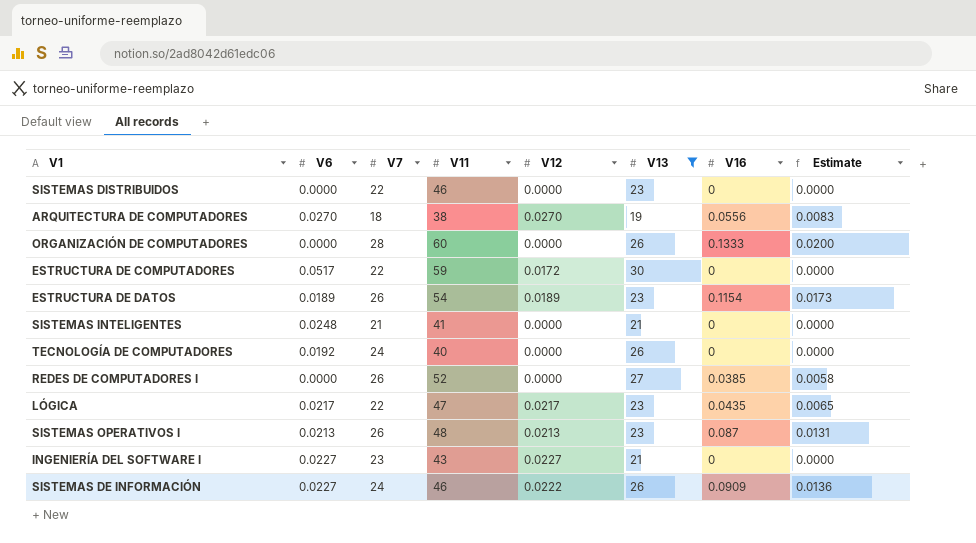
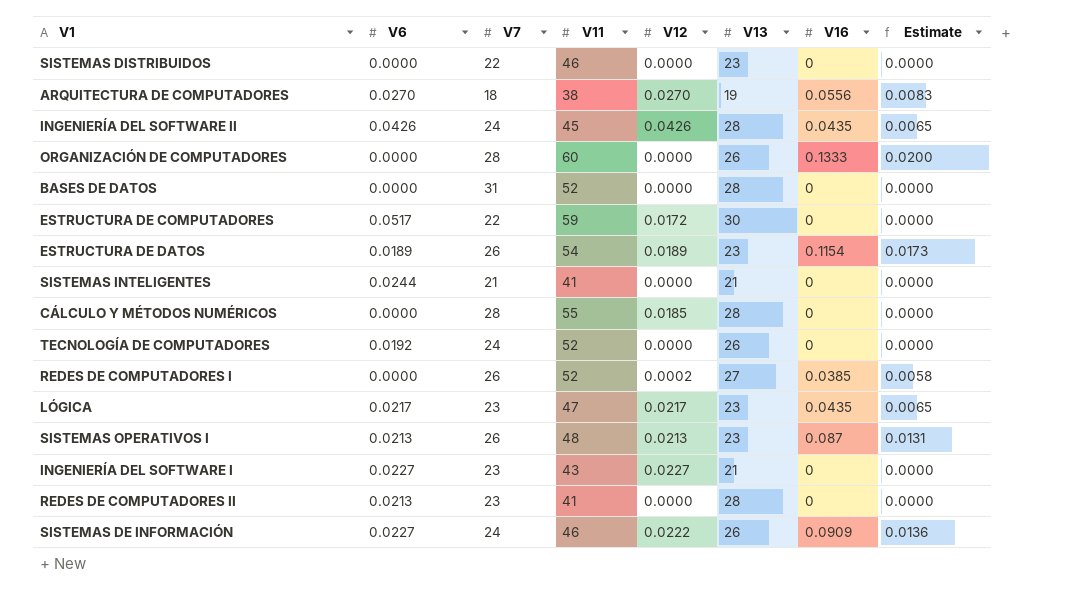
filter: V13 != 28 -> none
SISTEMAS INTELIGENTES | V6: 0.0248 -> 0.0244
TECNOLOGÍA DE COMPUTADORES | V11: 40 -> 52
REDES DE COMPUTADORES I | V12: 0.0000 -> 0.0002
LÓGICA | V7: 22 -> 23

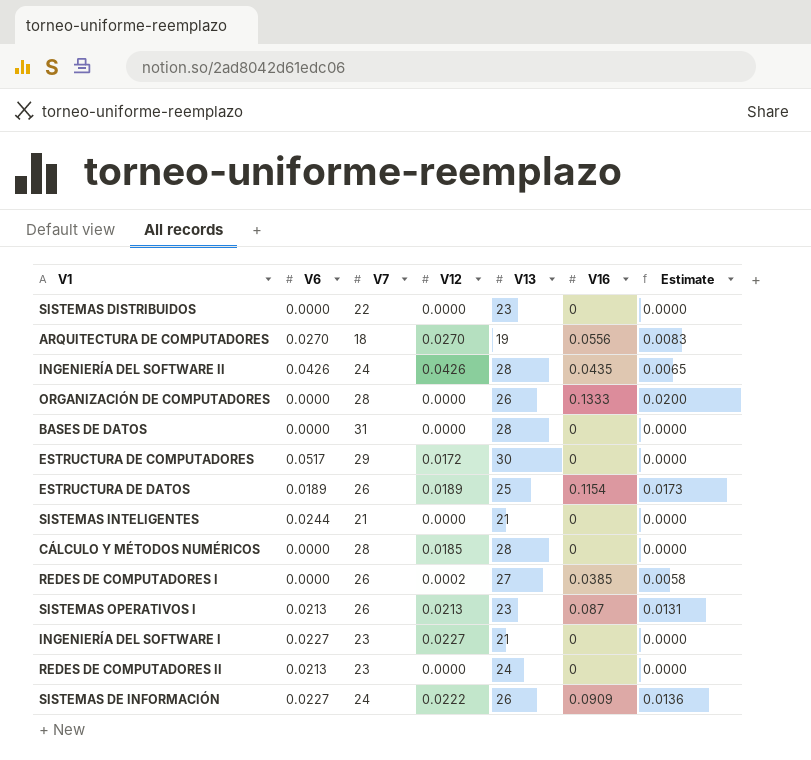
column V11 | position: 4 -> none
row TECNOLOGÍA DE COMPUTADORES: 0.0192 | 24 | 52 | 0.0000 | 26 | 0 | 0.0000 -> none
row LÓGICA: 0.0217 | 23 | 47 | 0.0217 | 23 | 0.0435 | 0.0065 -> none
ESTRUCTURA DE COMPUTADORES | V7: 22 -> 29
ESTRUCTURA DE DATOS | V13: 23 -> 25
REDES DE COMPUTADORES II | V13: 28 -> 24

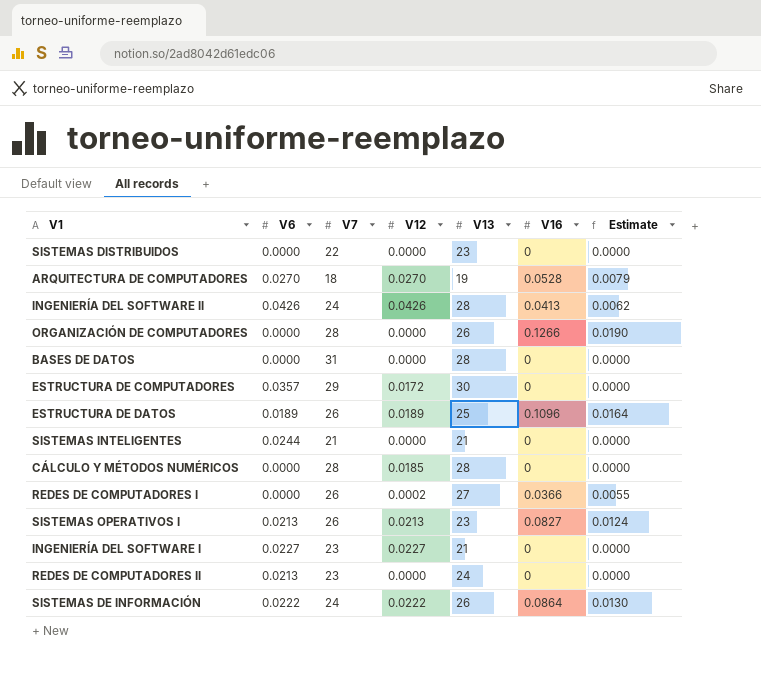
ARQUITECTURA DE COMPUTADORES | V16: 0.0556 -> 0.0528
ARQUITECTURA DE COMPUTADORES | Estimate: 0.0083 -> 0.0079
INGENIERÍA DEL SOFTWARE II | V16: 0.0435 -> 0.0413
INGENIERÍA DEL SOFTWARE II | Estimate: 0.0065 -> 0.0062
ORGANIZACIÓN DE COMPUTADORES | V16: 0.1333 -> 0.1266
ORGANIZACIÓN DE COMPUTADORES | Estimate: 0.0200 -> 0.0190
ESTRUCTURA DE COMPUTADORES | V6: 0.0517 -> 0.0357
ESTRUCTURA DE DATOS | V16: 0.1154 -> 0.1096
ESTRUCTURA DE DATOS | Estimate: 0.0173 -> 0.0164
REDES DE COMPUTADORES I | V16: 0.0385 -> 0.0366
REDES DE COMPUTADORES I | Estimate: 0.0058 -> 0.0055
SISTEMAS OPERATIVOS I | V16: 0.087 -> 0.0827
SISTEMAS OPERATIVOS I | Estimate: 0.0131 -> 0.0124
SISTEMAS DE INFORMACIÓN | V6: 0.0227 -> 0.0222
SISTEMAS DE INFORMACIÓN | V16: 0.0909 -> 0.0864
SISTEMAS DE INFORMACIÓN | Estimate: 0.0136 -> 0.0130

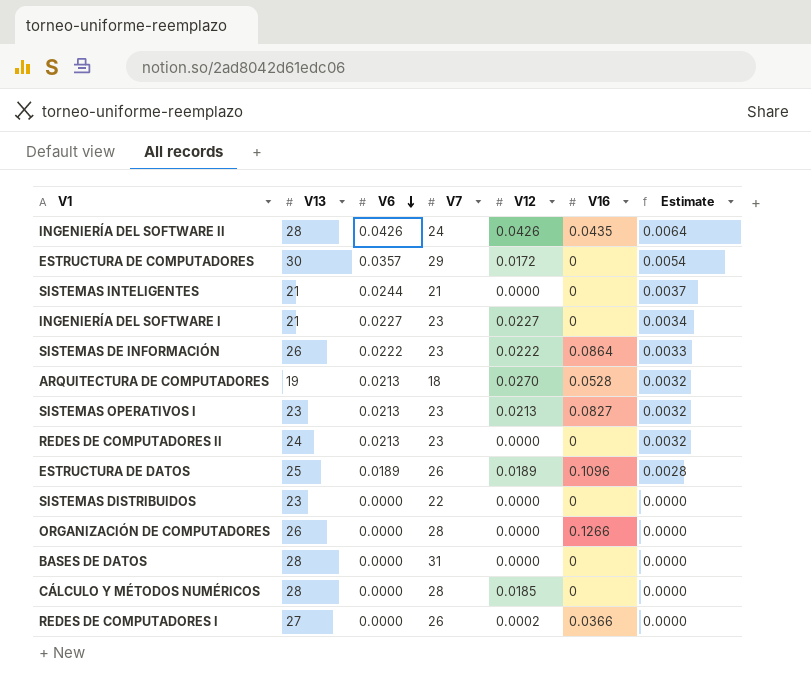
row order: none -> V6 descending
column V13 | position: 5 -> 2
column Estimate | formula: [V16] * 0.15 -> [V6] * 0.15
INGENIERÍA DEL SOFTWARE II | V16: 0.0413 -> 0.0435
SISTEMAS DE INFORMACIÓN | V7: 24 -> 23
ARQUITECTURA DE COMPUTADORES | V6: 0.0270 -> 0.0213
SISTEMAS OPERATIVOS I | V7: 26 -> 23

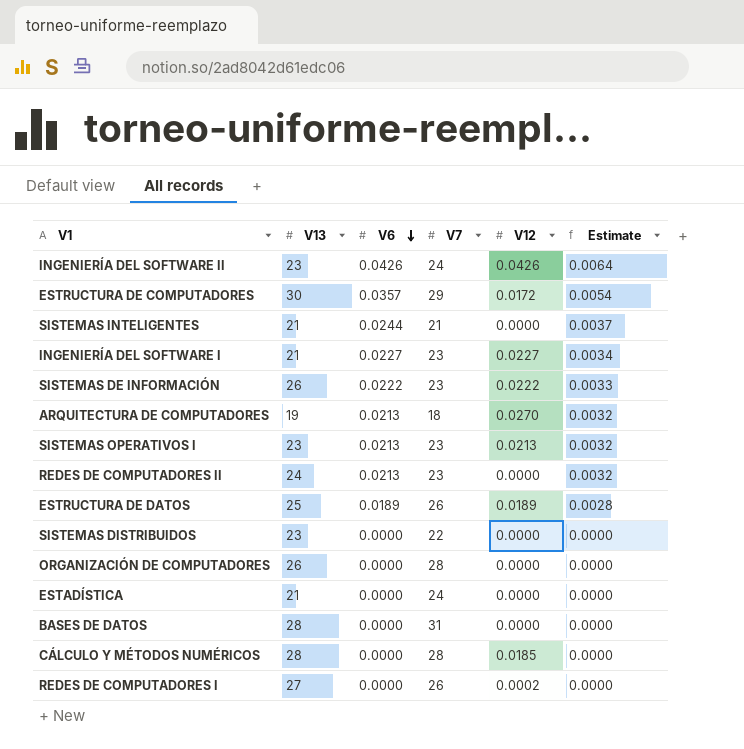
column V16 | position: 6 -> none
INGENIERÍA DEL SOFTWARE II | V13: 28 -> 23
row ESTADÍSTICA: none -> 21 | 0.0000 | 24 | 0.0000 | 0.0000

